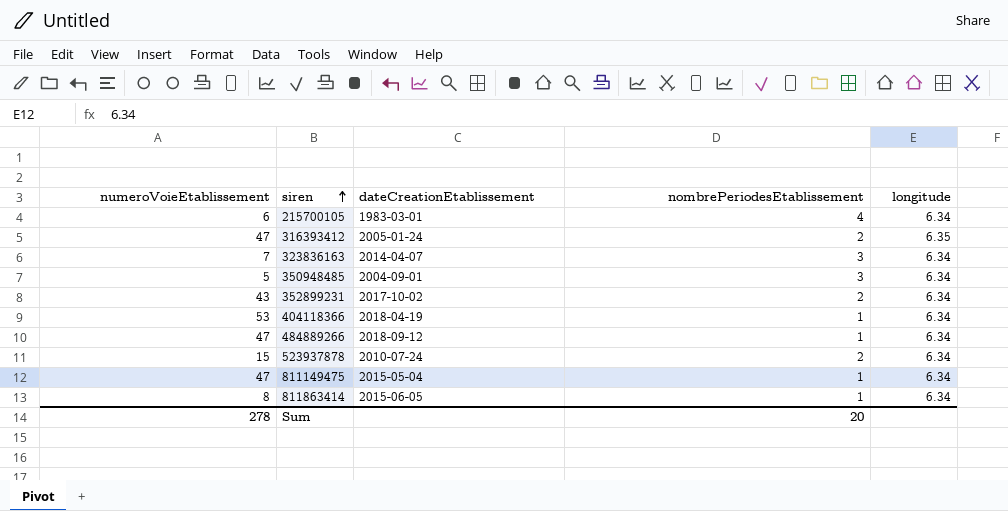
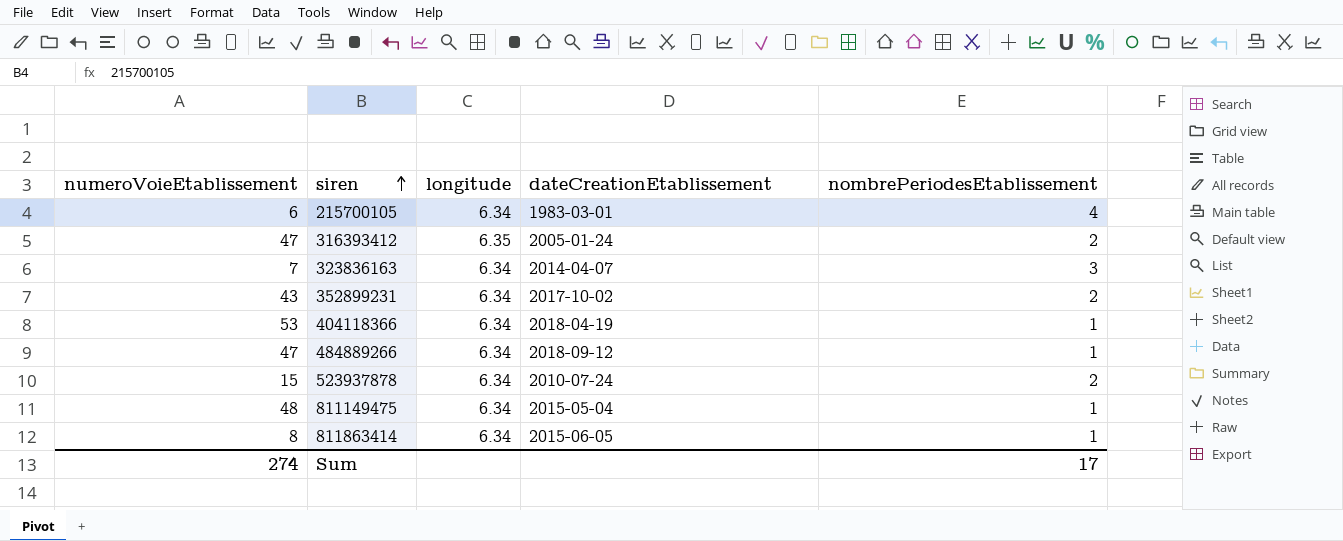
column longitude | position: 5 -> 3
row 350948485: 5 | 2004-09-01 | 3 | 6.34 -> none
811149475 | numeroVoieEtablissement: 47 -> 48
Sum | numeroVoieEtablissement: 278 -> 274
Sum | nombrePeriodesEtablissement: 20 -> 17

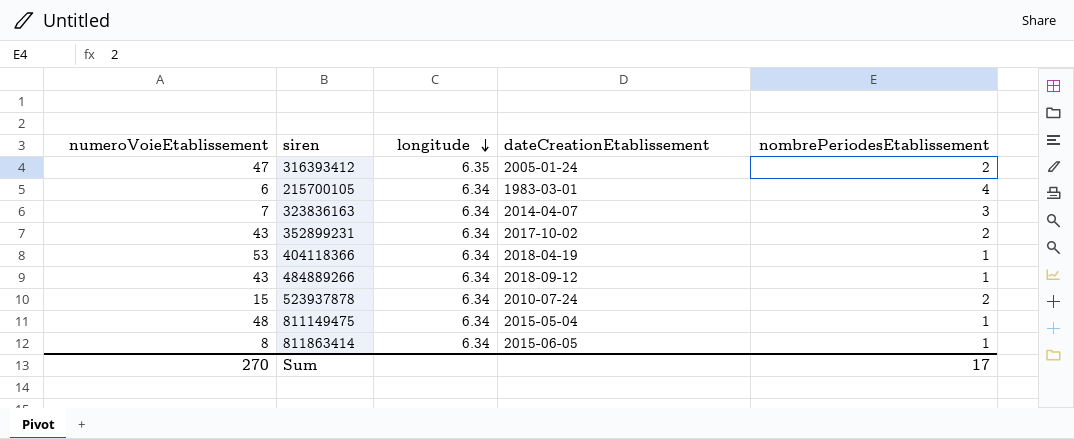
row order: siren ascending -> longitude descending
484889266 | numeroVoieEtablissement: 47 -> 43
Sum | numeroVoieEtablissement: 274 -> 270

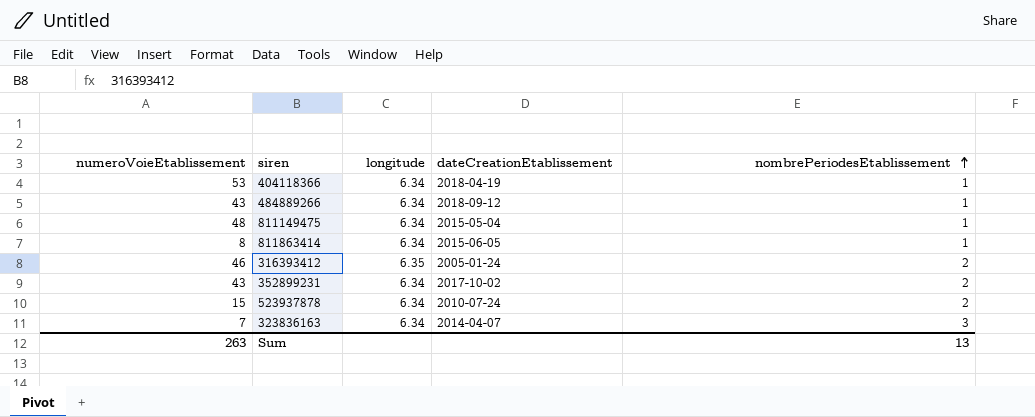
row order: longitude descending -> nombrePeriodesEtablissement ascending
row 215700105: 6 | 6.34 | 1983-03-01 | 4 -> none
316393412 | numeroVoieEtablissement: 47 -> 46
Sum | numeroVoieEtablissement: 270 -> 263
Sum | nombrePeriodesEtablissement: 17 -> 13

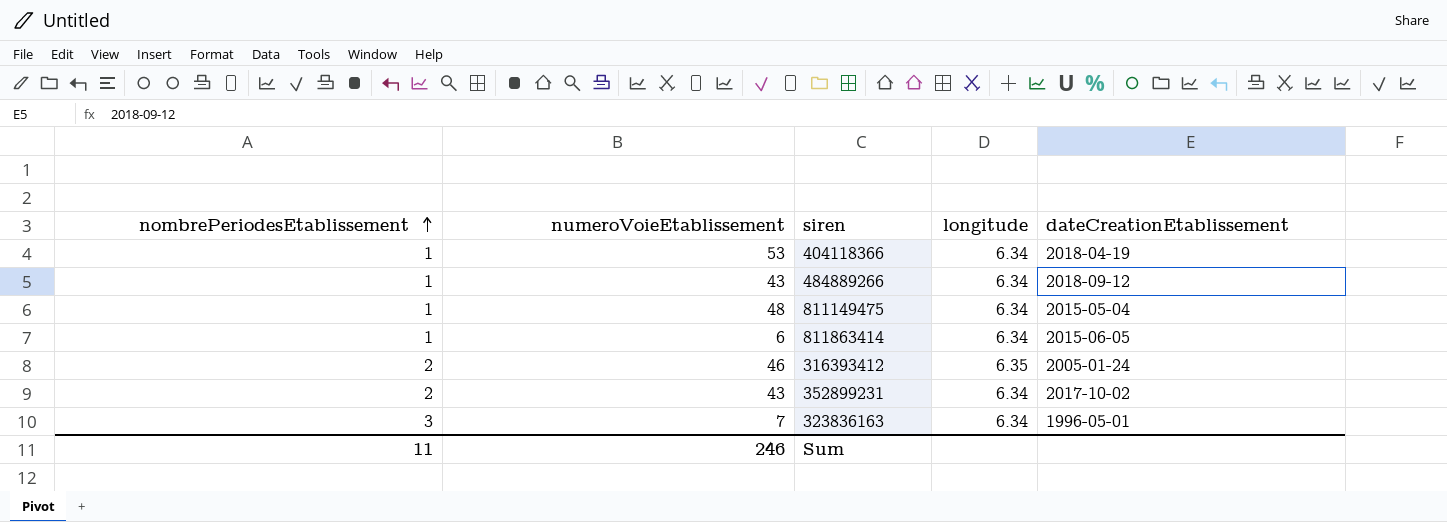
column nombrePeriodesEtablissement | position: 5 -> 1
row 523937878: 15 | 6.34 | 2010-07-24 | 2 -> none
811863414 | numeroVoieEtablissement: 8 -> 6
323836163 | dateCreationEtablissement: 2014-04-07 -> 1996-05-01
Sum | nombrePeriodesEtablissement: 13 -> 11
Sum | numeroVoieEtablissement: 263 -> 246

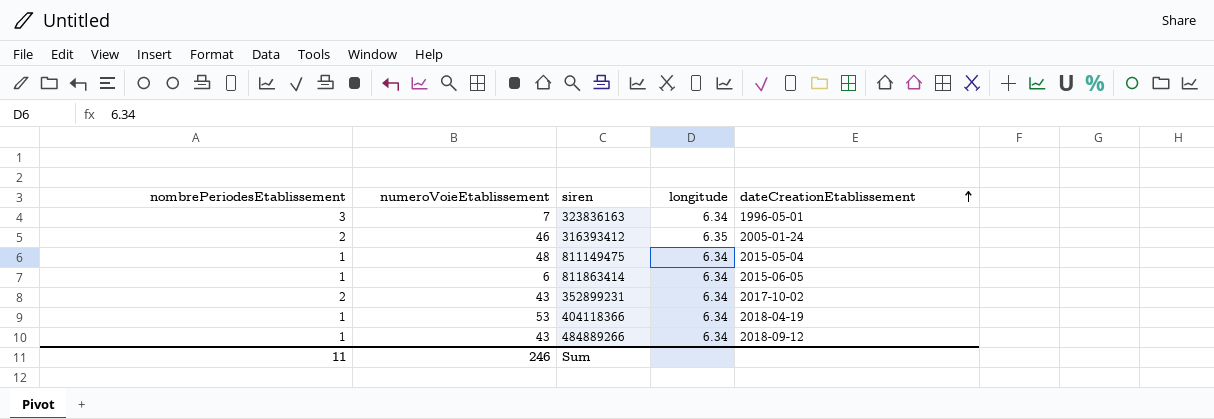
row order: nombrePeriodesEtablissement ascending -> dateCreationEtablissement ascending

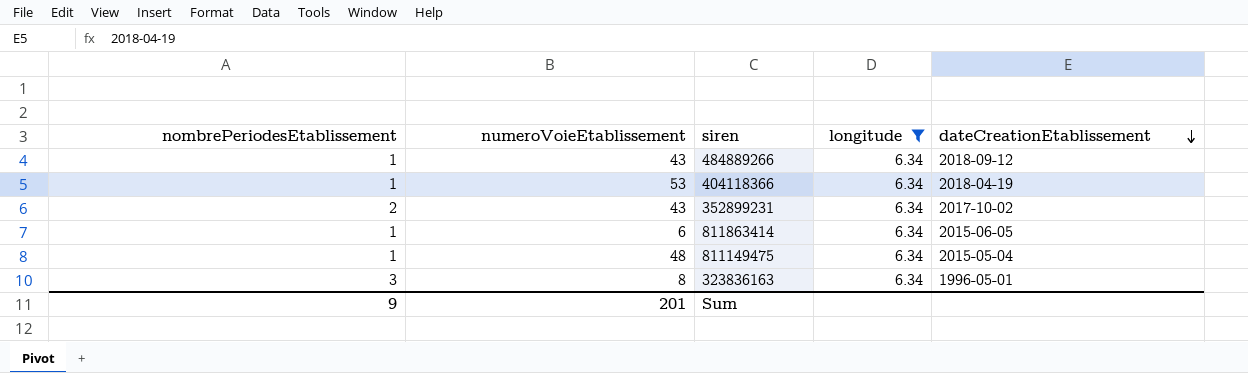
filter: none -> longitude = 6.34
row order: dateCreationEtablissement ascending -> dateCreationEtablissement descending
323836163 | numeroVoieEtablissement: 7 -> 8
Sum | nombrePeriodesEtablissement: 11 -> 9
Sum | numeroVoieEtablissement: 246 -> 201

